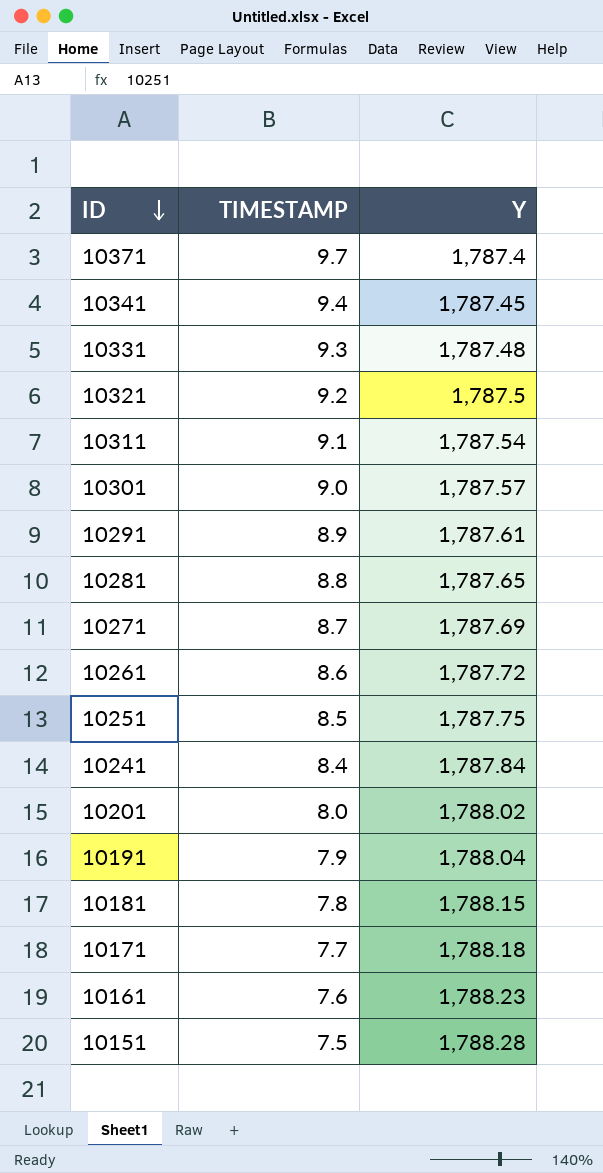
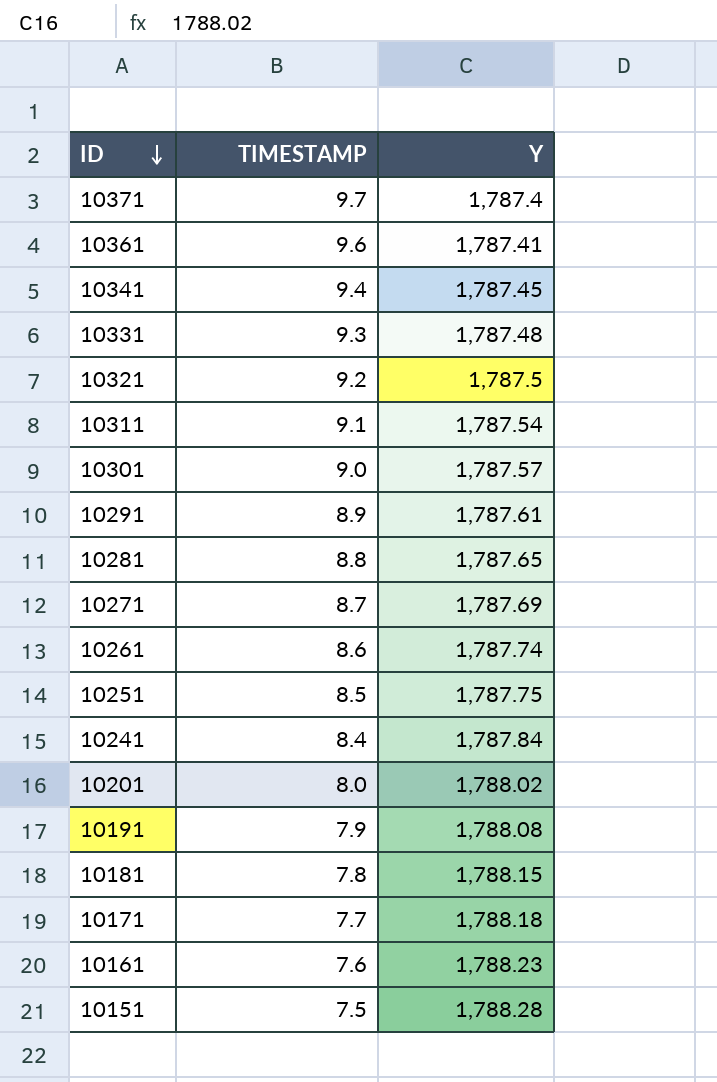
row 10361: none -> 9.6 | 1,787.41
10261 | Y: 1,787.72 -> 1,787.74
10191 | Y: 1,788.04 -> 1,788.08

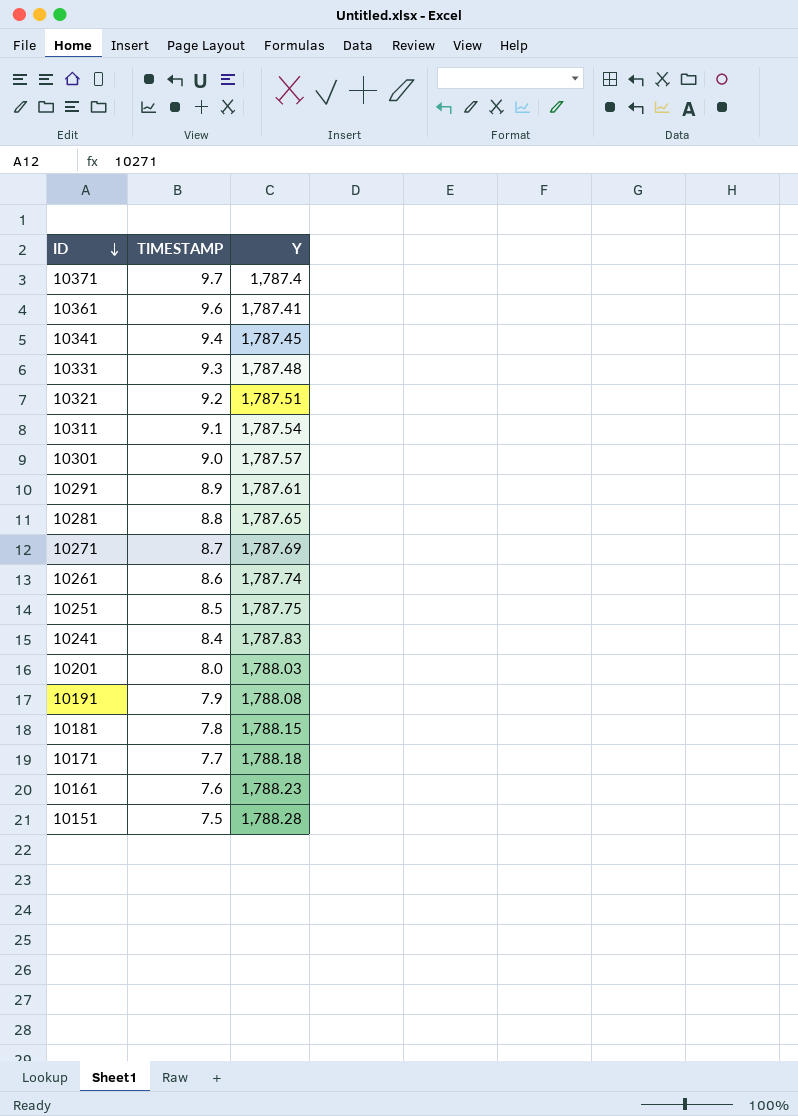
10321 | Y: 1,787.5 -> 1,787.51
10241 | Y: 1,787.84 -> 1,787.83
10201 | Y: 1,788.02 -> 1,788.03

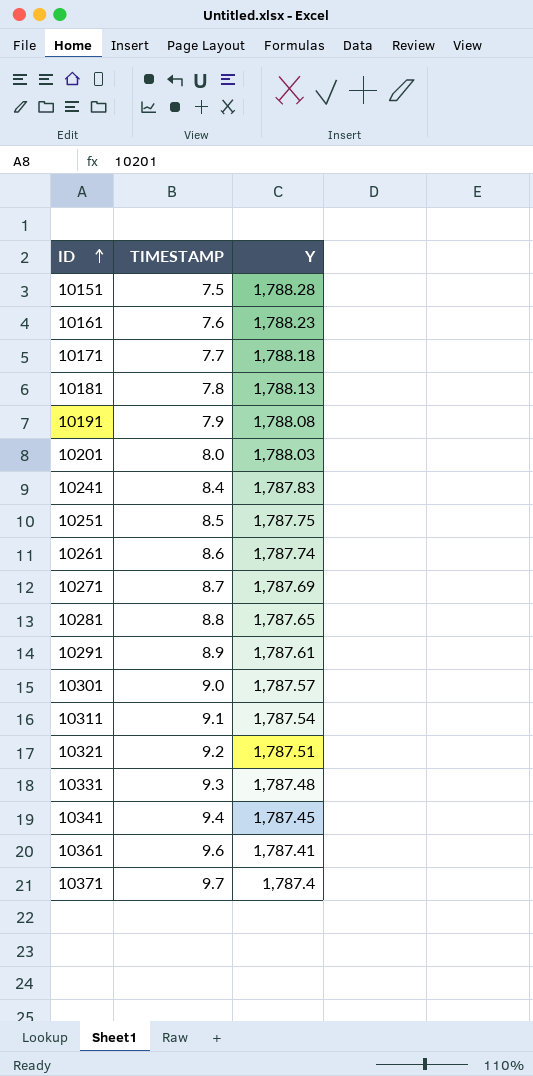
row order: ID descending -> ID ascending
10181 | Y: 1,788.15 -> 1,788.13

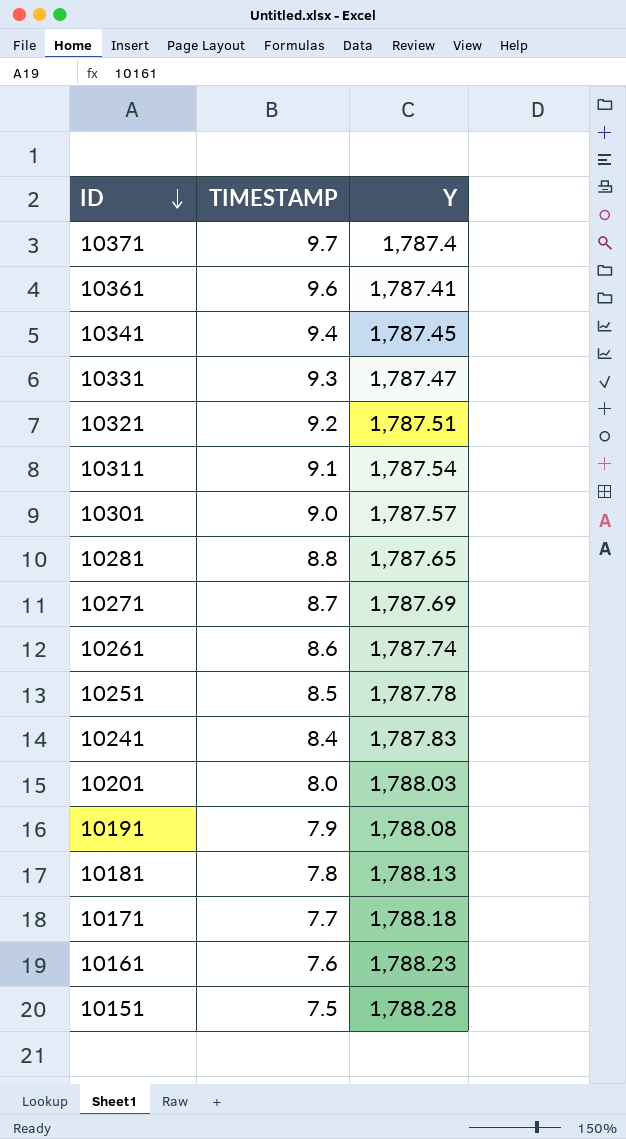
row order: ID ascending -> ID descending
row 10291: 8.9 | 1,787.61 -> none
10331 | Y: 1,787.48 -> 1,787.47
10251 | Y: 1,787.75 -> 1,787.78

